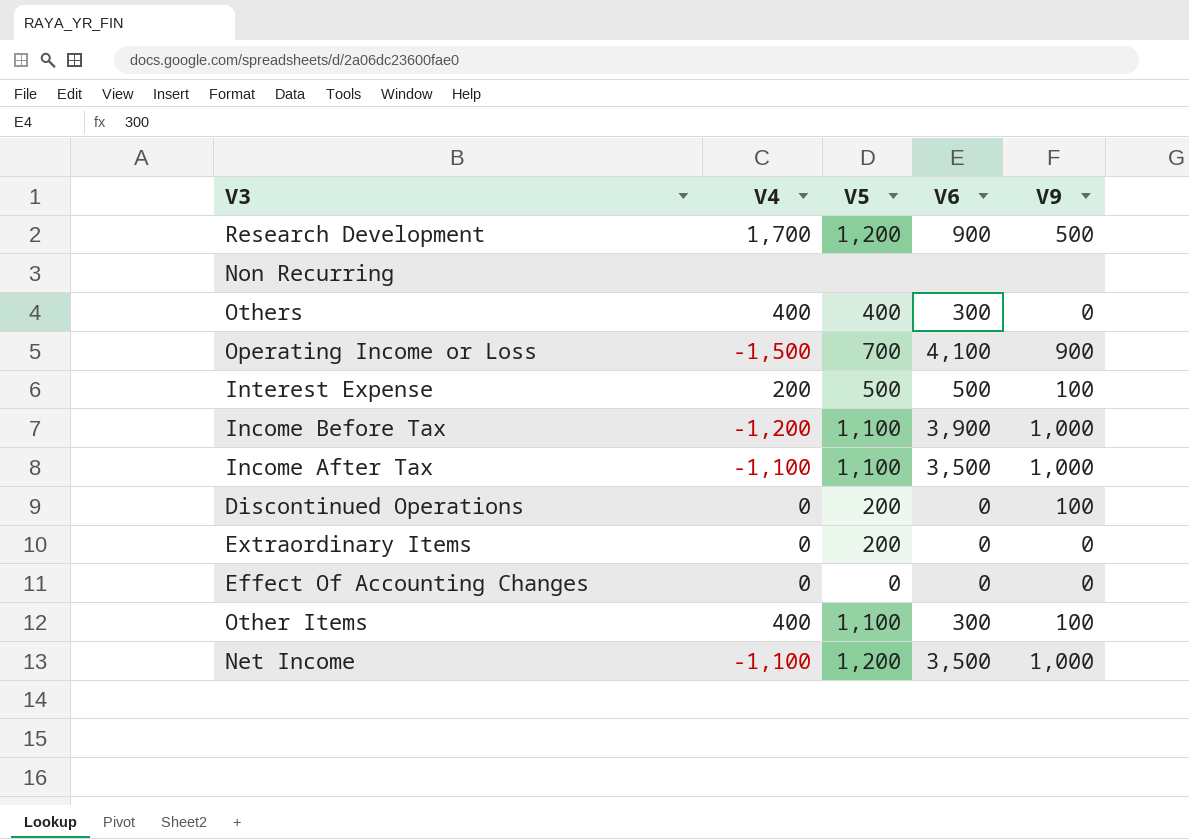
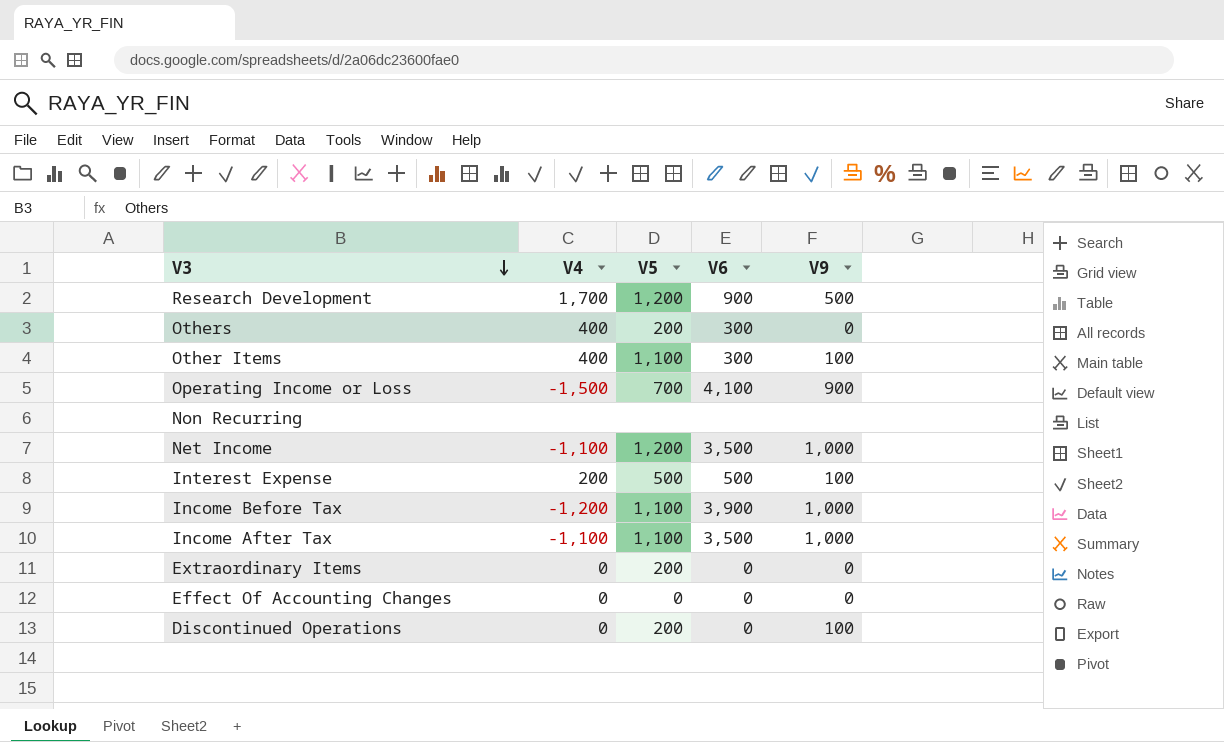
row order: none -> V3 descending
Others | V5: 400 -> 200

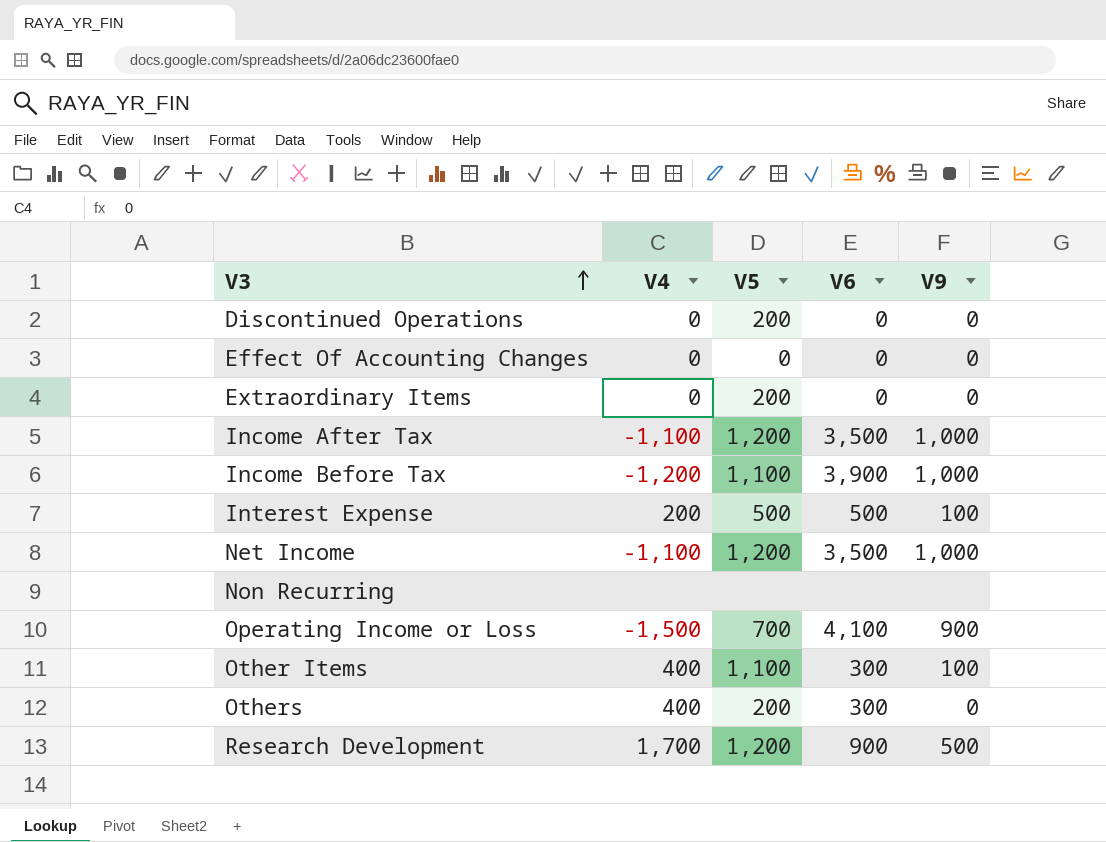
row order: V3 descending -> V3 ascending
Discontinued Operations | V9: 100 -> 0
Income After Tax | V5: 1,100 -> 1,200

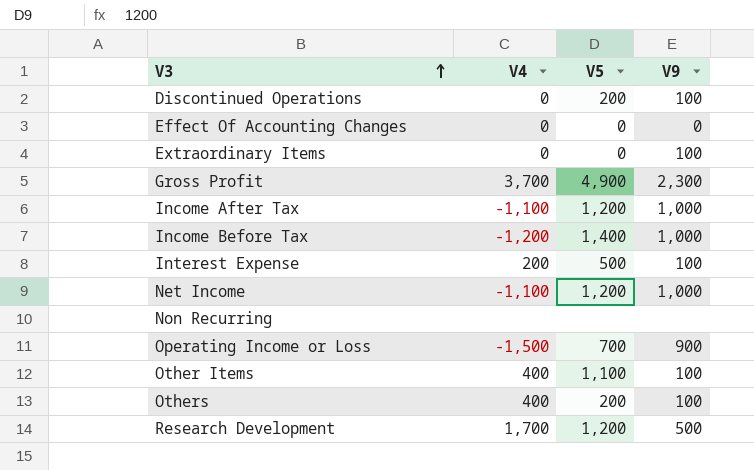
column V6 | position: 4 -> none
Discontinued Operations | V9: 0 -> 100
Extraordinary Items | V5: 200 -> 0
Extraordinary Items | V9: 0 -> 100
row Gross Profit: none -> 3,700 | 4,900 | 2,300
Income Before Tax | V5: 1,100 -> 1,400
Others | V9: 0 -> 100

